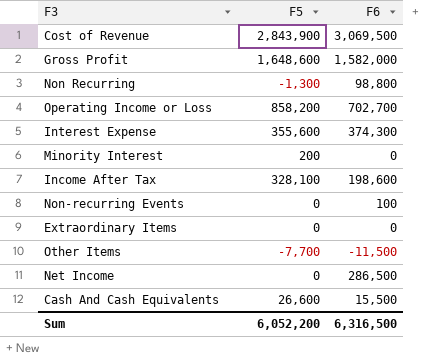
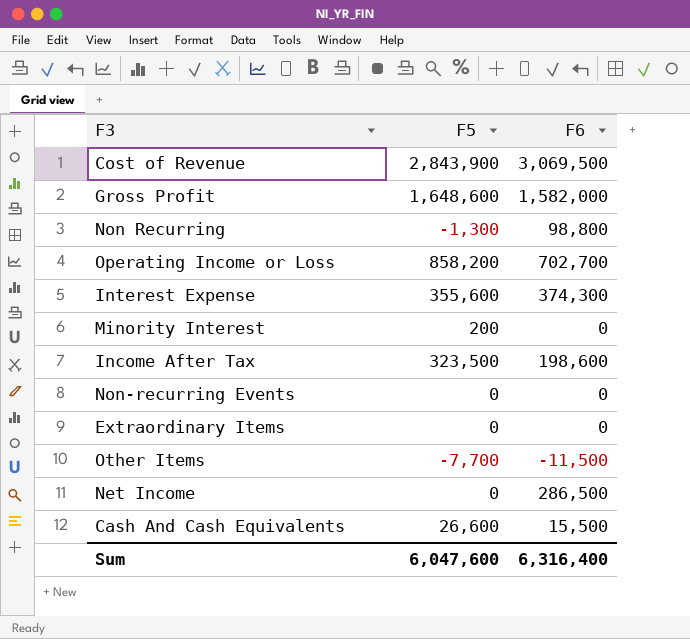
Income After Tax | F5: 328,100 -> 323,500
Non-recurring Events | F6: 100 -> 0
Sum | F5: 6,052,200 -> 6,047,600
Sum | F6: 6,316,500 -> 6,316,400

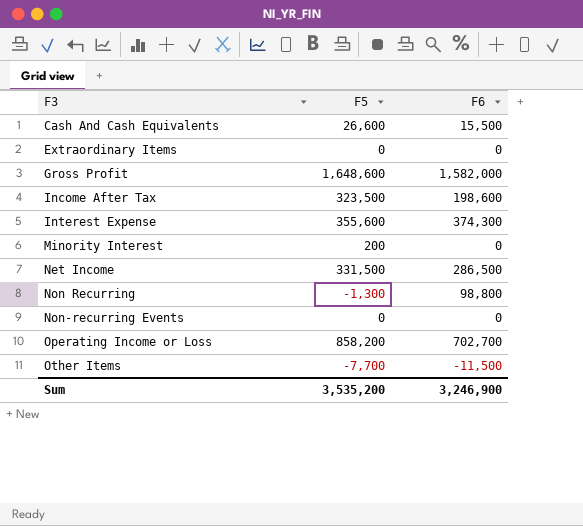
row order: none -> F3 ascending
row Cost of Revenue: 2,843,900 | 3,069,500 -> none
Net Income | F5: 0 -> 331,500
Sum | F5: 6,047,600 -> 3,535,200
Sum | F6: 6,316,400 -> 3,246,900

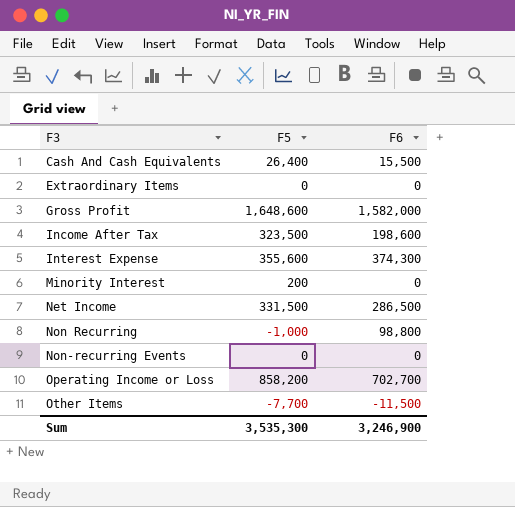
Cash And Cash Equivalents | F5: 26,600 -> 26,400
Non Recurring | F5: -1,300 -> -1,000
Sum | F5: 3,535,200 -> 3,535,300

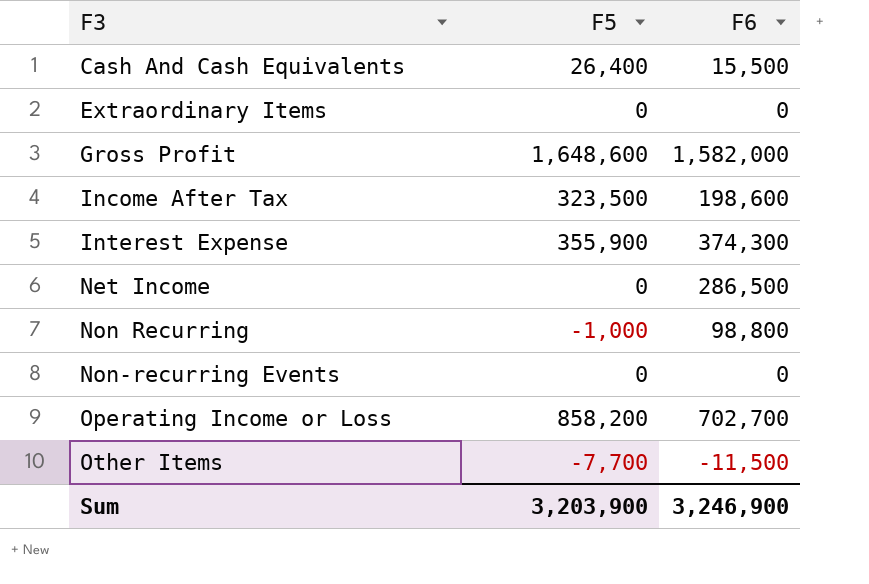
row Minority Interest: 200 | 0 -> none
Interest Expense | F5: 355,600 -> 355,900
Net Income | F5: 331,500 -> 0
Sum | F5: 3,535,300 -> 3,203,900

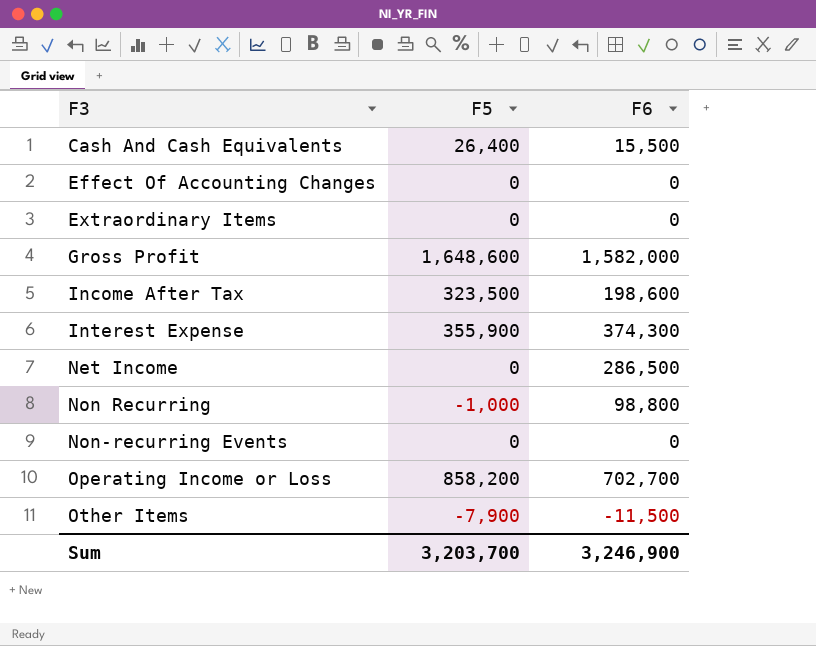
row Effect Of Accounting Changes: none -> 0 | 0
Other Items | F5: -7,700 -> -7,900
Sum | F5: 3,203,900 -> 3,203,700

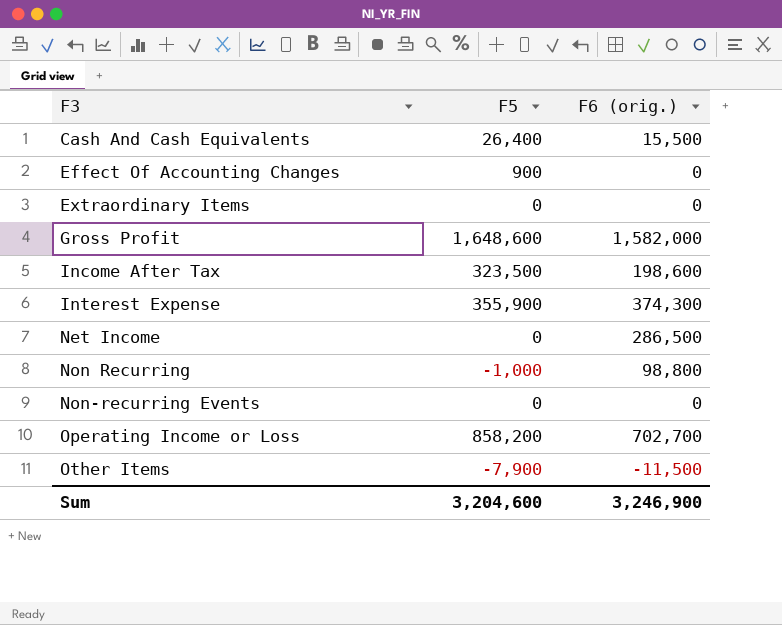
column name: F6 -> F6 (orig.)
Effect Of Accounting Changes | F5: 0 -> 900
Sum | F5: 3,203,700 -> 3,204,600

